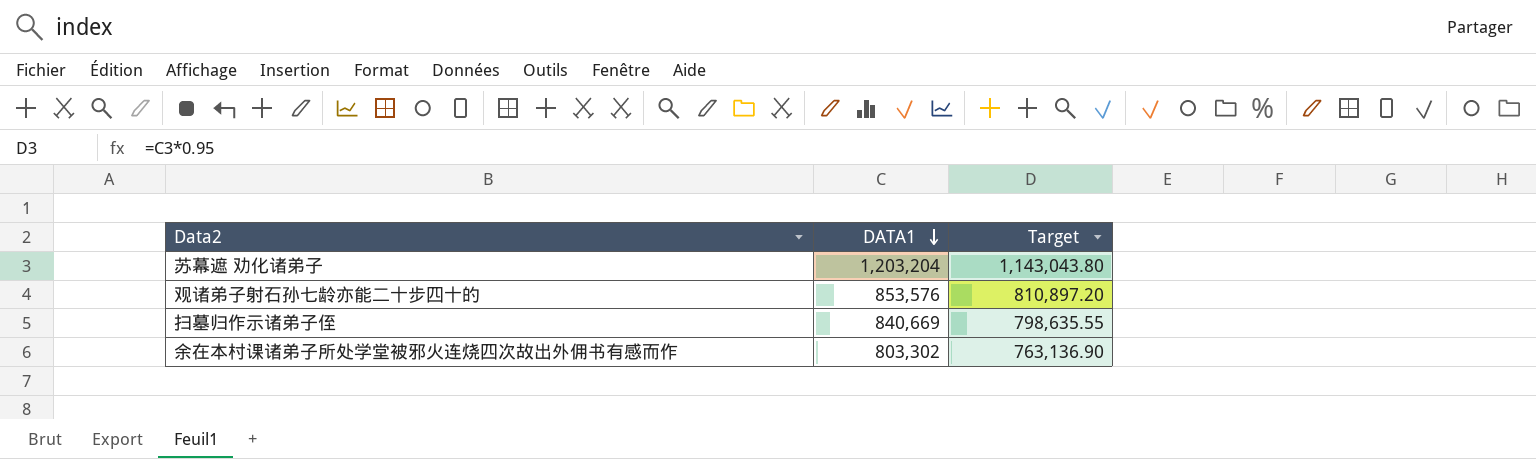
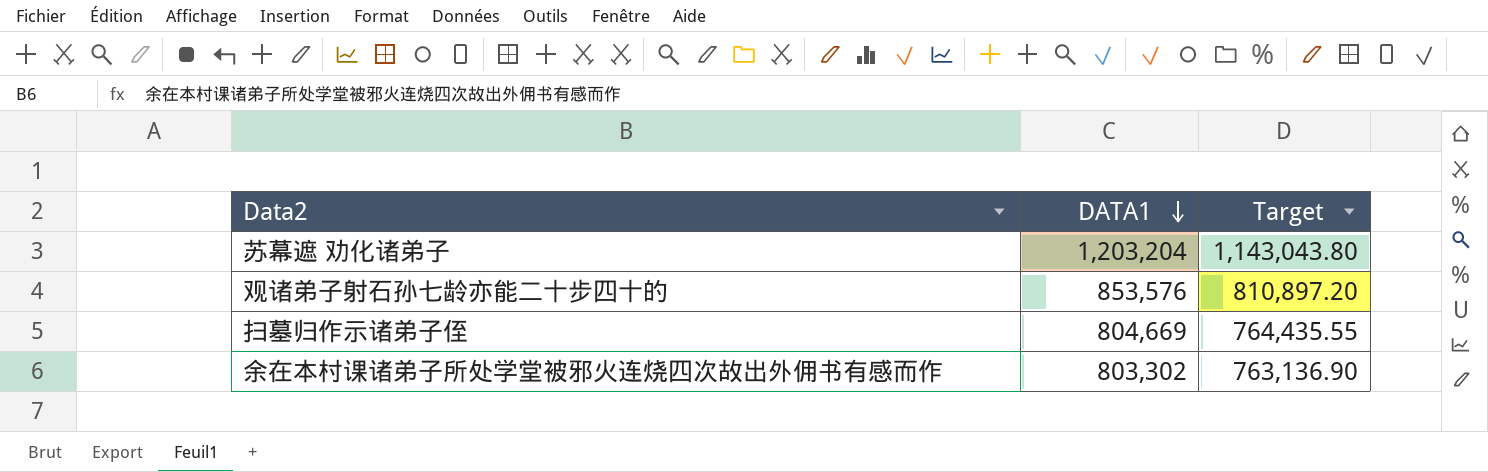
扫墓归作示诸弟子侄 | DATA1: 840,669 -> 804,669
扫墓归作示诸弟子侄 | Target: 798,635.55 -> 764,435.55

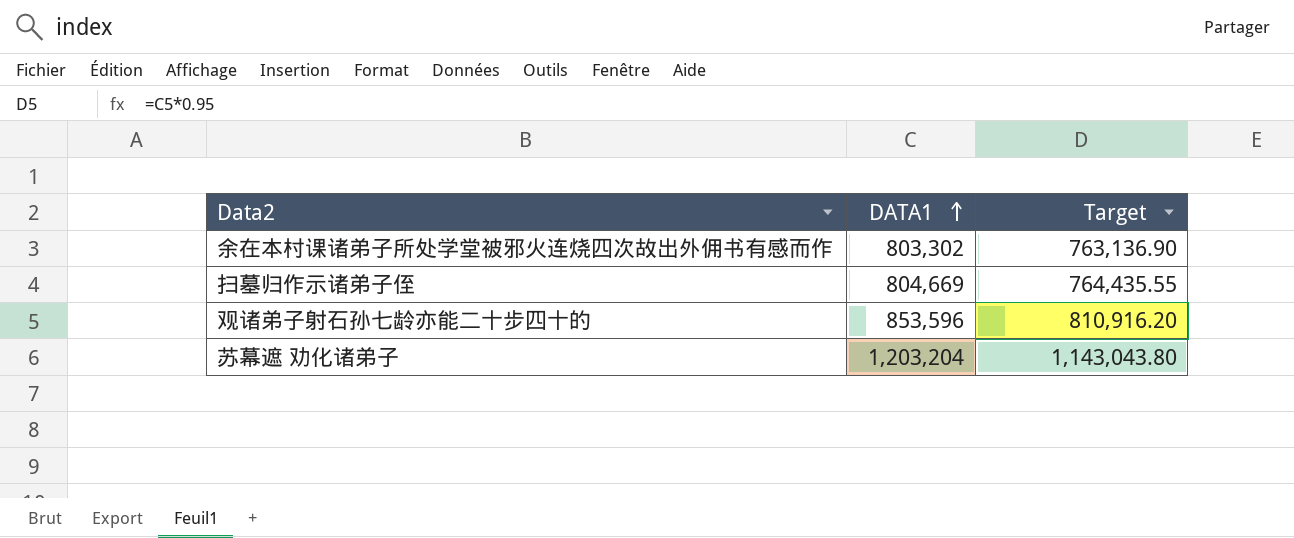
row order: DATA1 descending -> DATA1 ascending
观诸弟子射石孙七龄亦能二十步四十的 | DATA1: 853,576 -> 853,596
观诸弟子射石孙七龄亦能二十步四十的 | Target: 810,897.20 -> 810,916.20

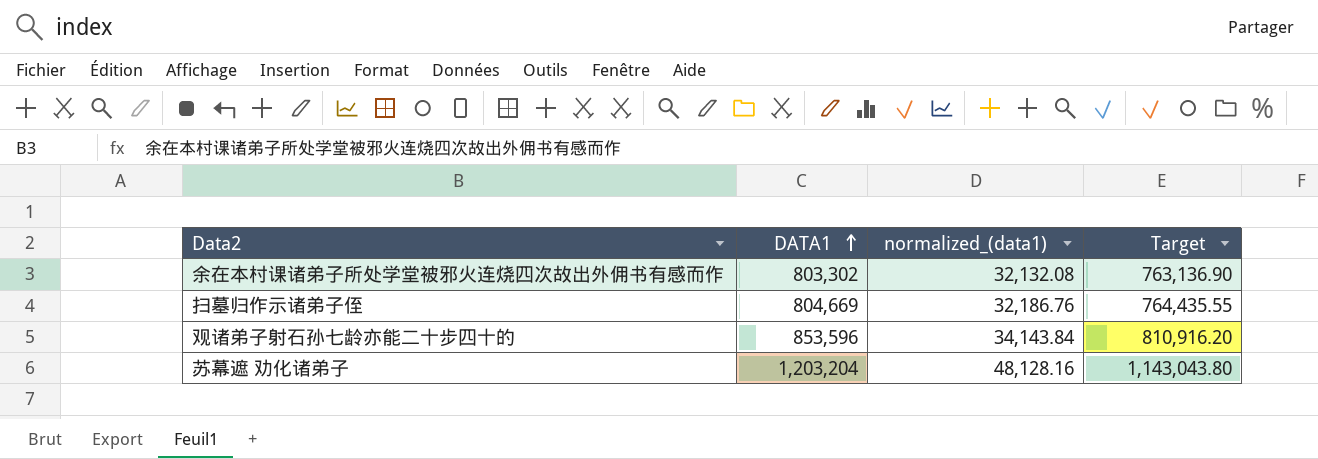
column normalized_(data1) | formula: none -> [DATA1] * 0.04

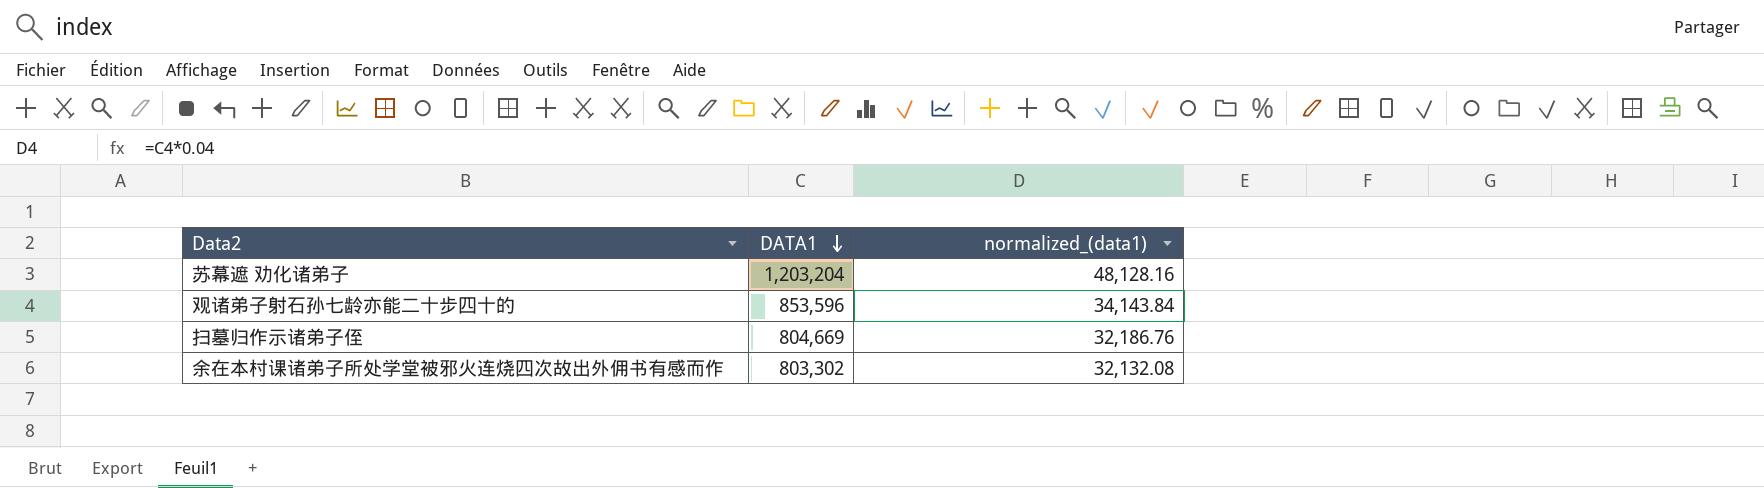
row order: DATA1 ascending -> DATA1 descending
column Target | formula: [DATA1] * 0.95 -> none

